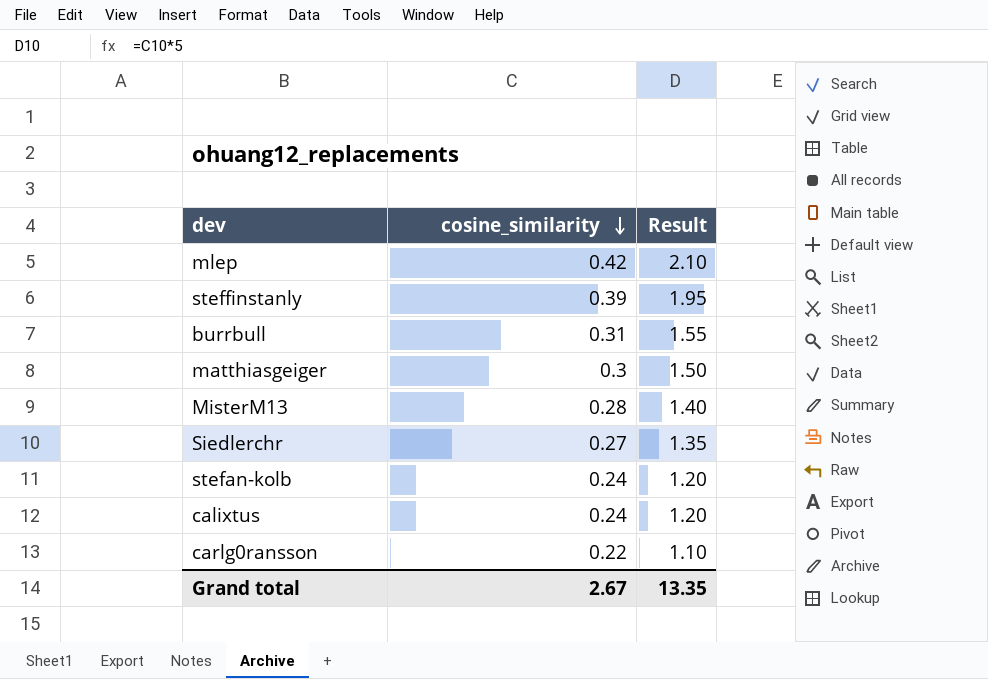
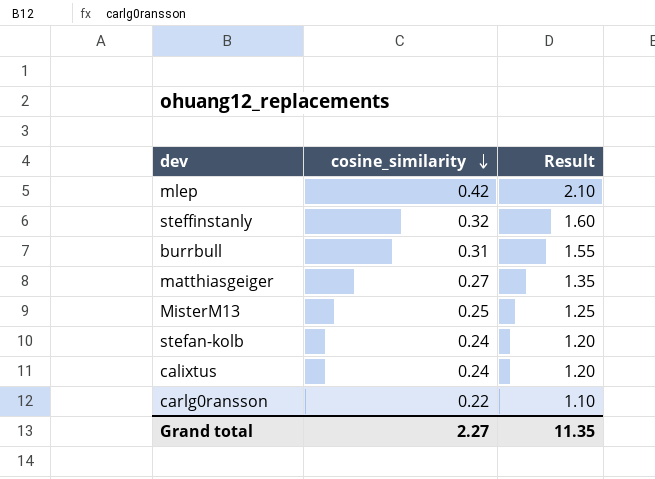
row Siedlerchr: 0.27 | 1.35 -> none
steffinstanly | cosine_similarity: 0.39 -> 0.32
steffinstanly | Result: 1.95 -> 1.60
matthiasgeiger | cosine_similarity: 0.3 -> 0.27
matthiasgeiger | Result: 1.50 -> 1.35
MisterM13 | cosine_similarity: 0.28 -> 0.25
MisterM13 | Result: 1.40 -> 1.25
Grand total | cosine_similarity: 2.67 -> 2.27
Grand total | Result: 13.35 -> 11.35

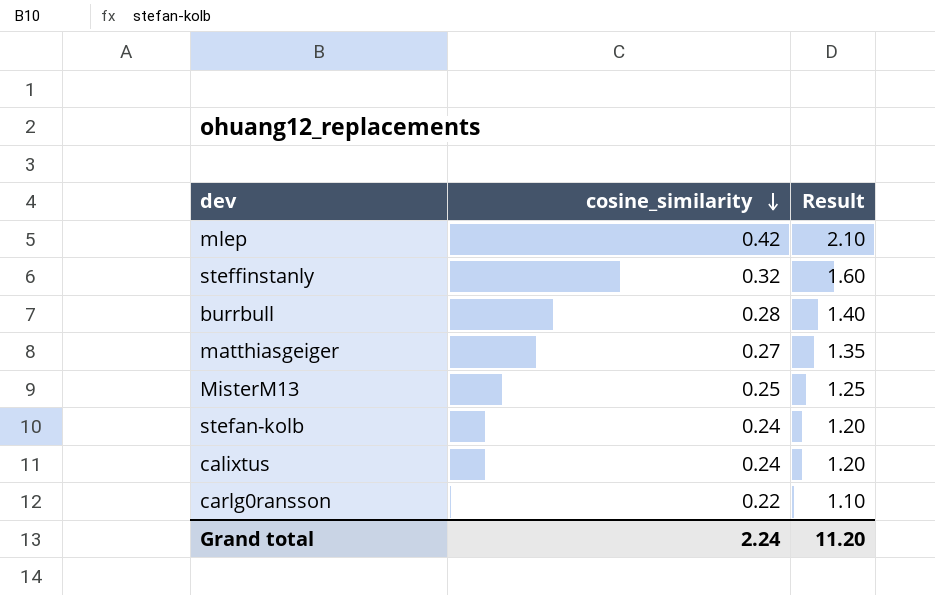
burrbull | cosine_similarity: 0.31 -> 0.28
burrbull | Result: 1.55 -> 1.40
Grand total | cosine_similarity: 2.27 -> 2.24
Grand total | Result: 11.35 -> 11.20

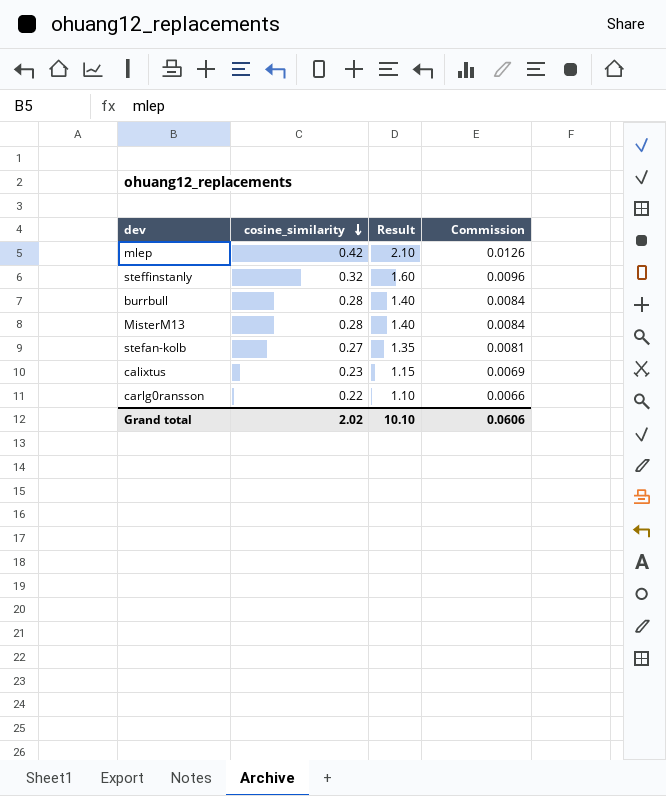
column Commission | formula: none -> [cosine_similarity] * 0.03
row matthiasgeiger: 0.27 | 1.35 -> none
MisterM13 | cosine_similarity: 0.25 -> 0.28
MisterM13 | Result: 1.25 -> 1.40
stefan-kolb | cosine_similarity: 0.24 -> 0.27
stefan-kolb | Result: 1.20 -> 1.35
calixtus | cosine_similarity: 0.24 -> 0.23
calixtus | Result: 1.20 -> 1.15
Grand total | cosine_similarity: 2.24 -> 2.02
Grand total | Result: 11.20 -> 10.10

